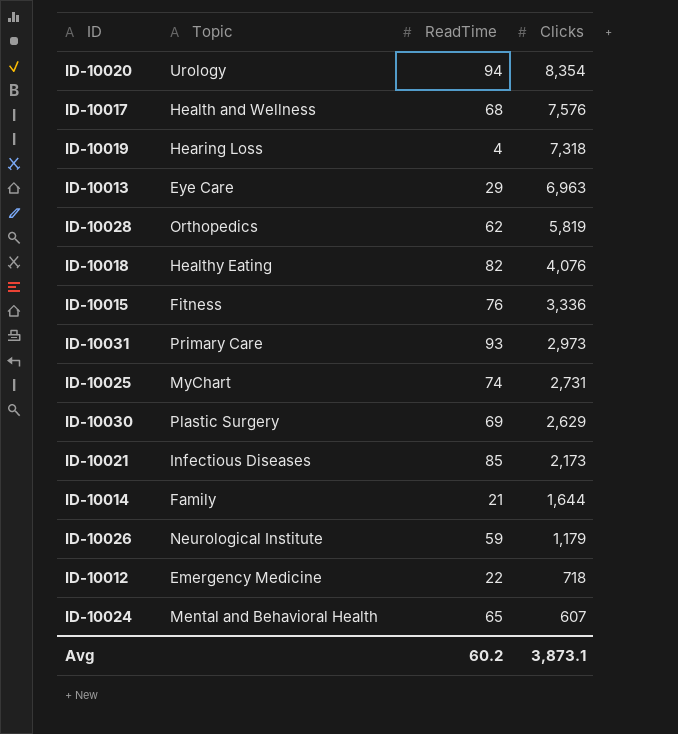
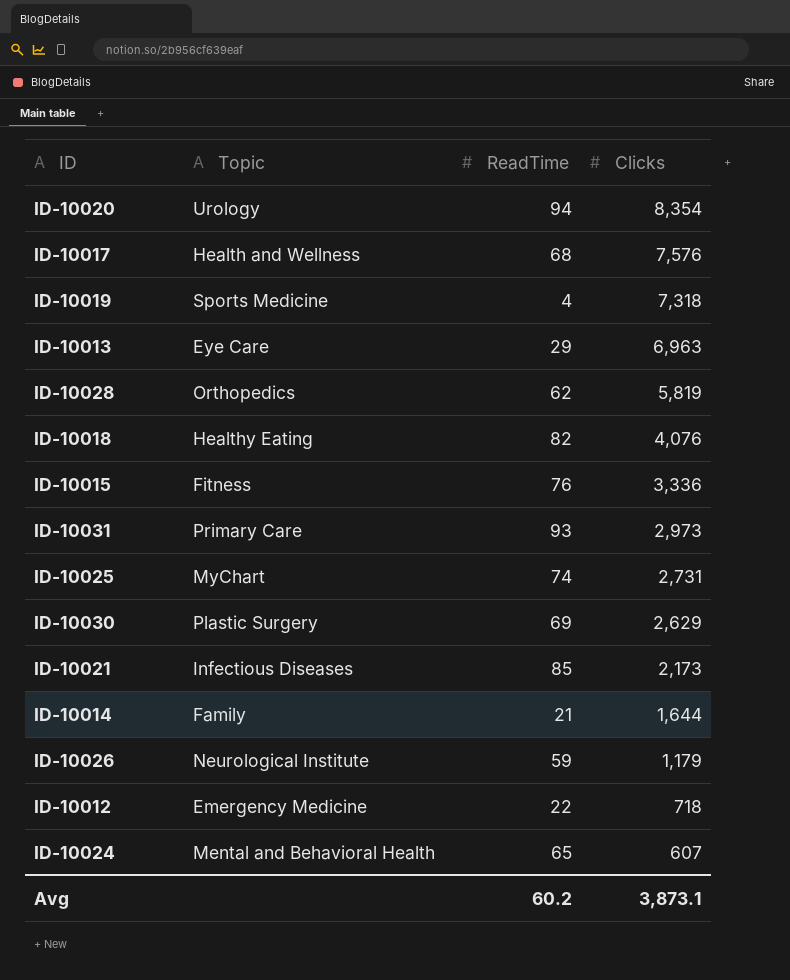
ID-10019 | Topic: Hearing Loss -> Sports Medicine

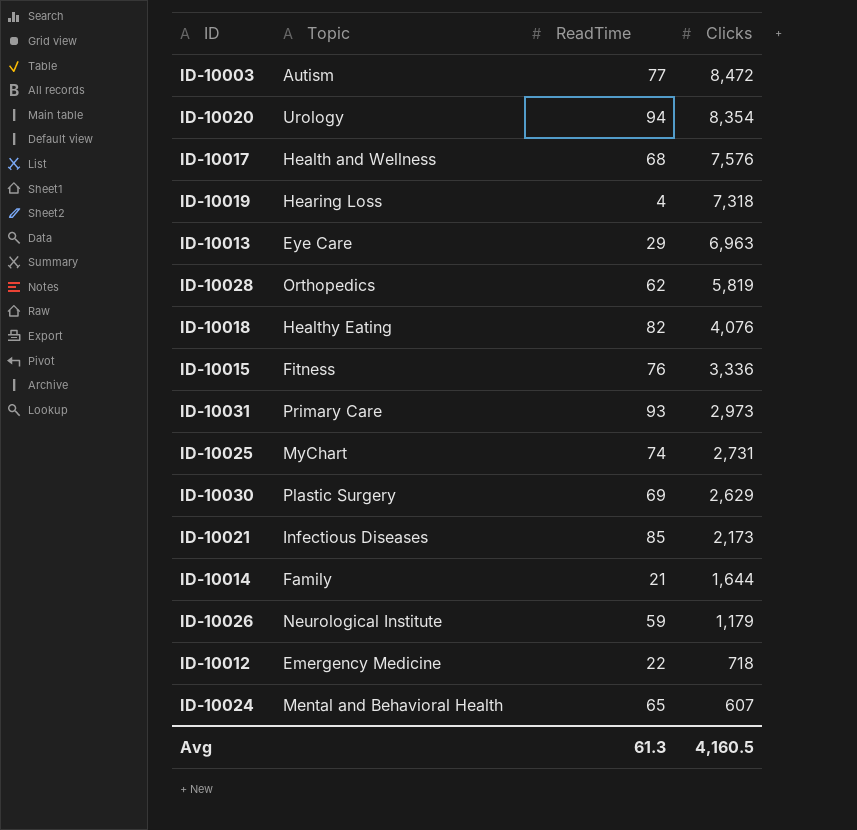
row ID-10003: none -> Autism | 77 | 8,472
ID-10019 | Topic: Sports Medicine -> Hearing Loss
Avg | ReadTime: 60.2 -> 61.3
Avg | Clicks: 3,873.1 -> 4,160.5

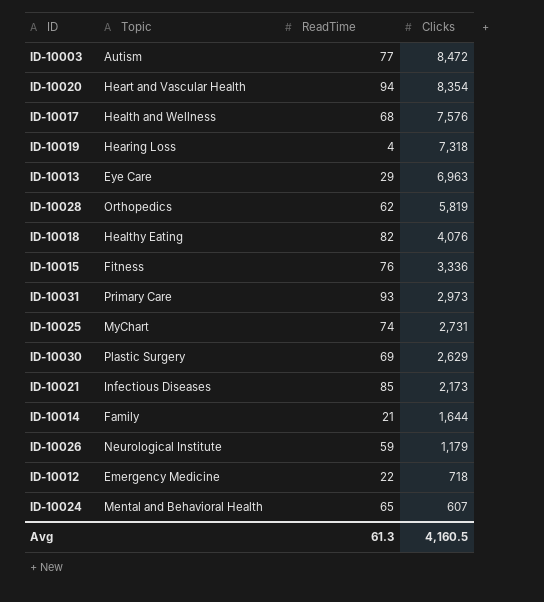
ID-10020 | Topic: Urology -> Heart and Vascular Health

